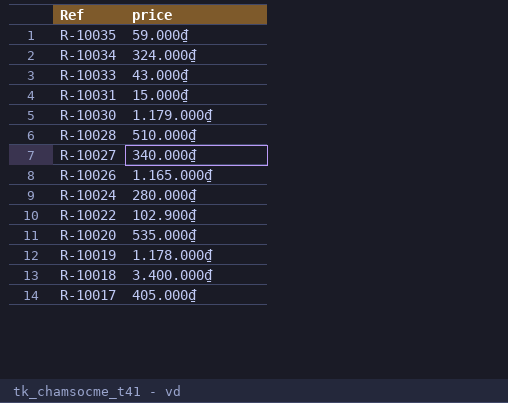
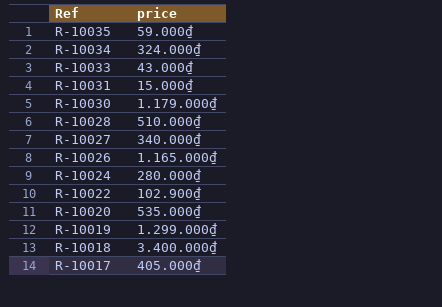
R-10019 | price: 1.178.000₫ -> 1.299.000₫

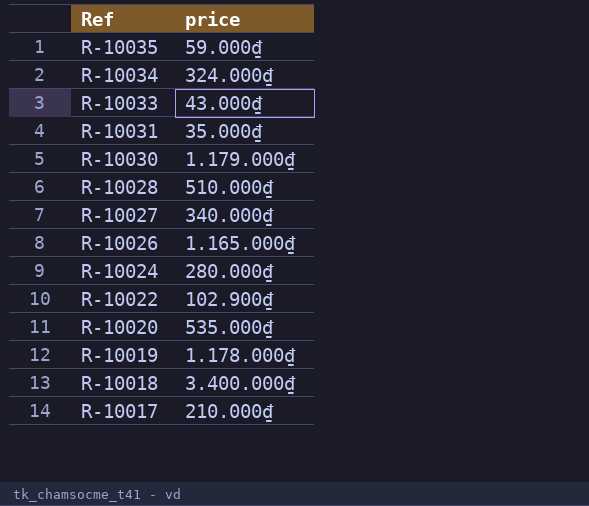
R-10031 | price: 15.000₫ -> 35.000₫
R-10019 | price: 1.299.000₫ -> 1.178.000₫
R-10017 | price: 405.000₫ -> 210.000₫

